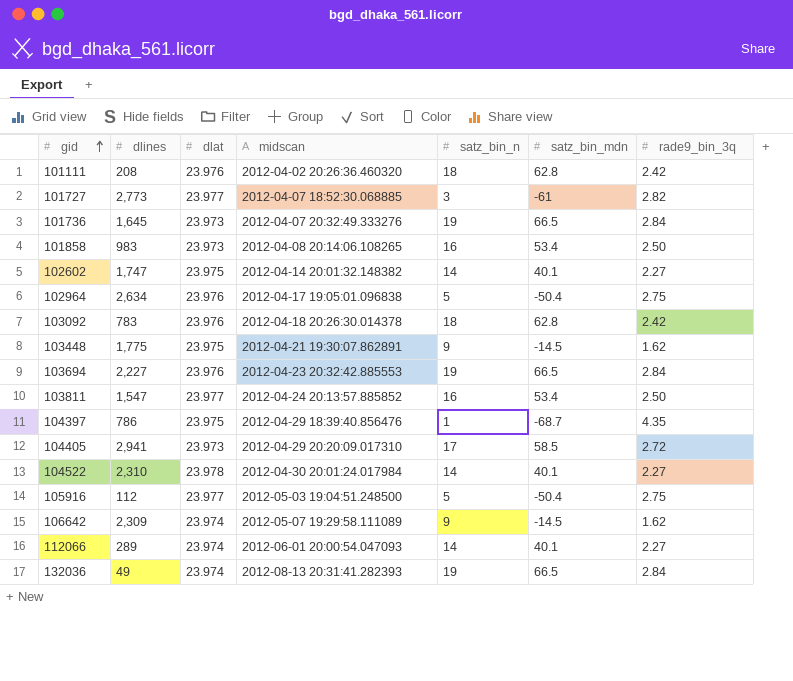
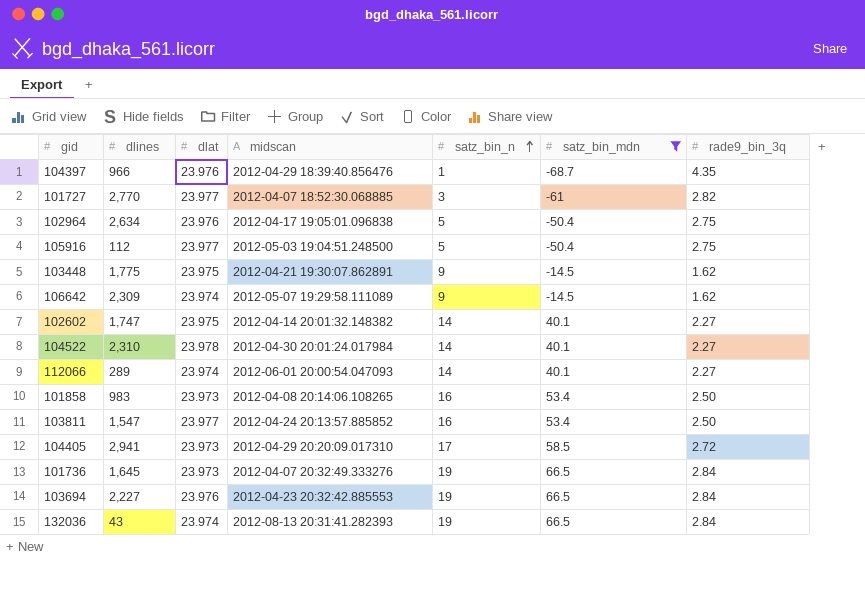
filter: none -> satz_bin_mdn != 62.8
row order: gid ascending -> satz_bin_n ascending
104397 | dlines: 786 -> 966
104397 | dlat: 23.975 -> 23.976
101727 | dlines: 2,773 -> 2,770
132036 | dlines: 49 -> 43

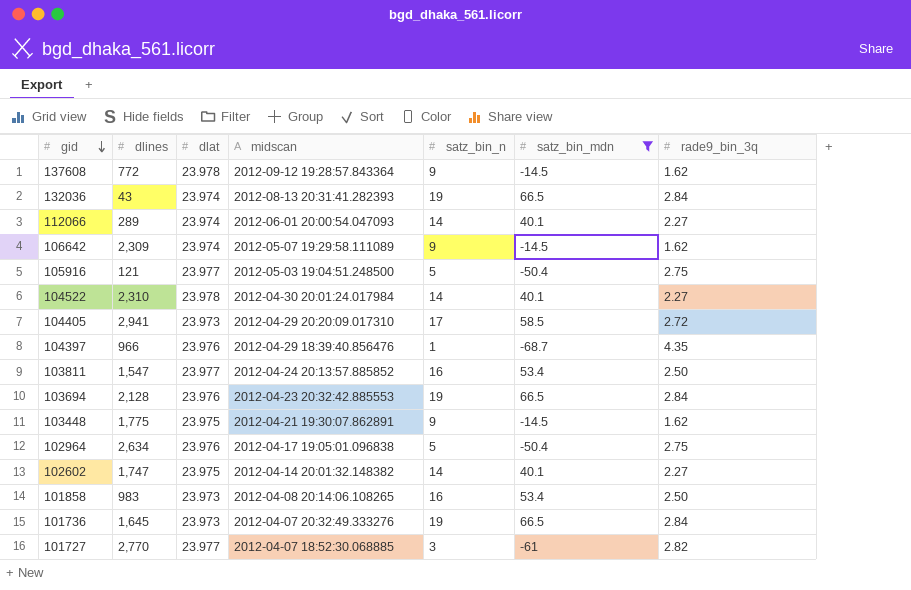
row order: satz_bin_n ascending -> gid descending
row 137608: none -> 772 | 23.978 | 2012-09-12 19:28:57.843364 | 9 | -14.5 | 1.62
105916 | dlines: 112 -> 121
103694 | dlines: 2,227 -> 2,128

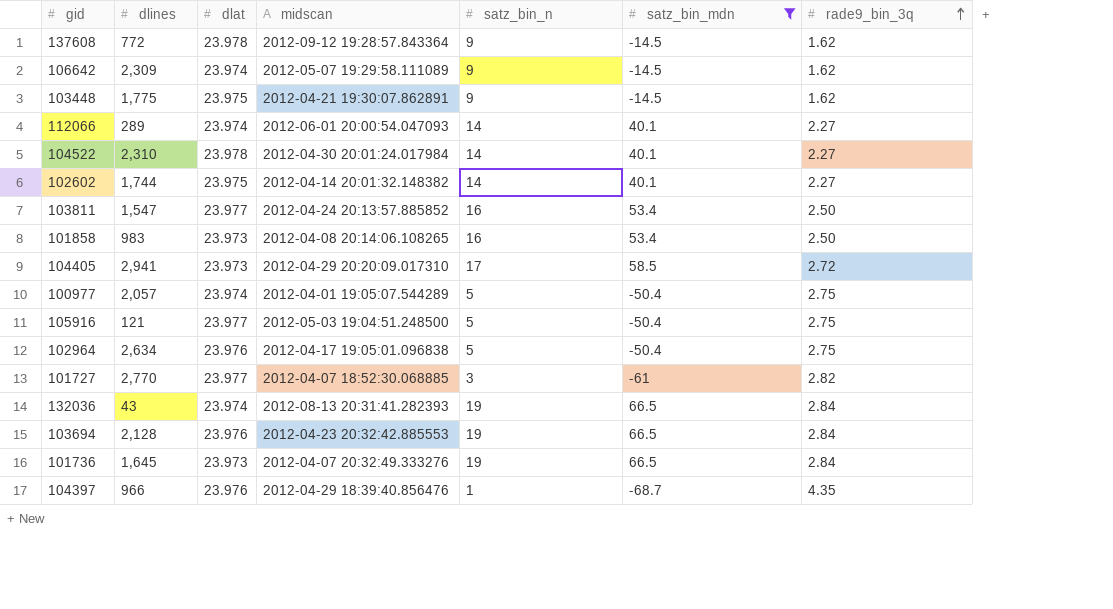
row order: gid descending -> rade9_bin_3q ascending
102602 | dlines: 1,747 -> 1,744
row 100977: none -> 2,057 | 23.974 | 2012-04-01 19:05:07.544289 | 5 | -50.4 | 2.75

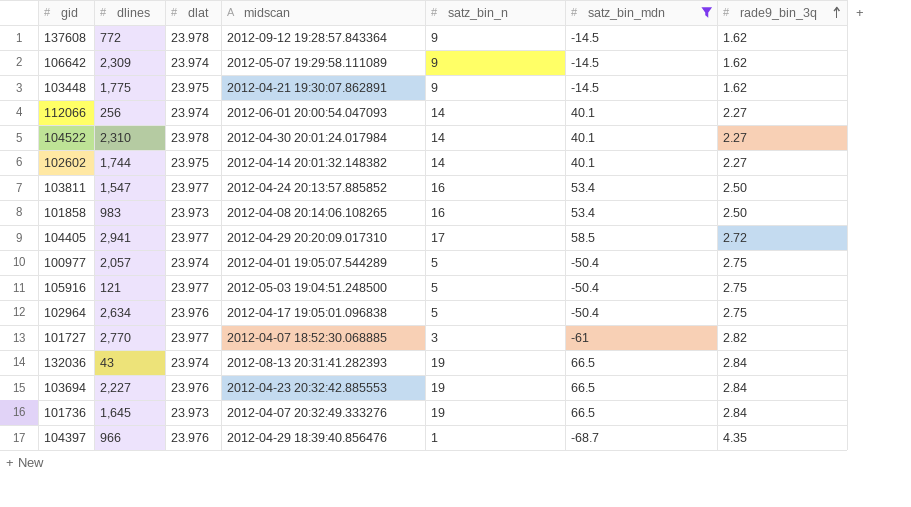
112066 | dlines: 289 -> 256
104405 | dlat: 23.973 -> 23.977
103694 | dlines: 2,128 -> 2,227

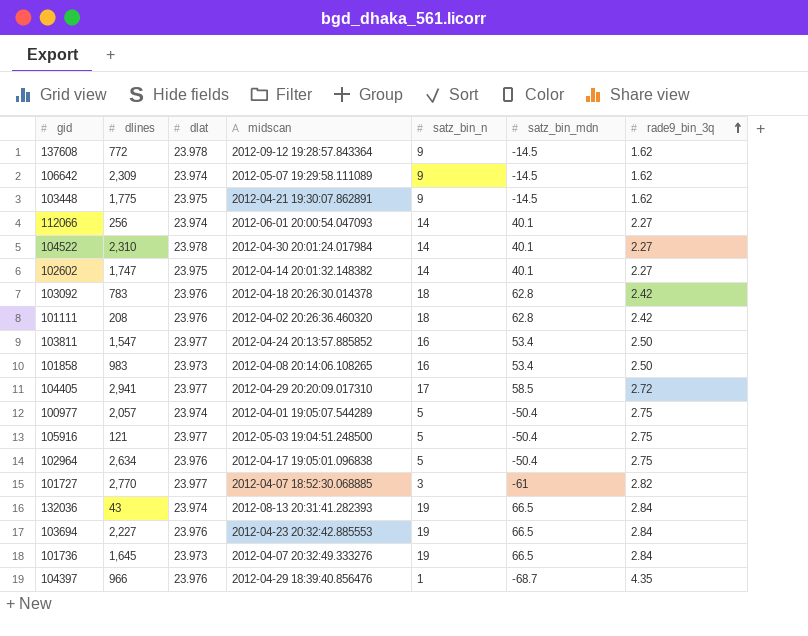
filter: satz_bin_mdn != 62.8 -> none
102602 | dlines: 1,744 -> 1,747

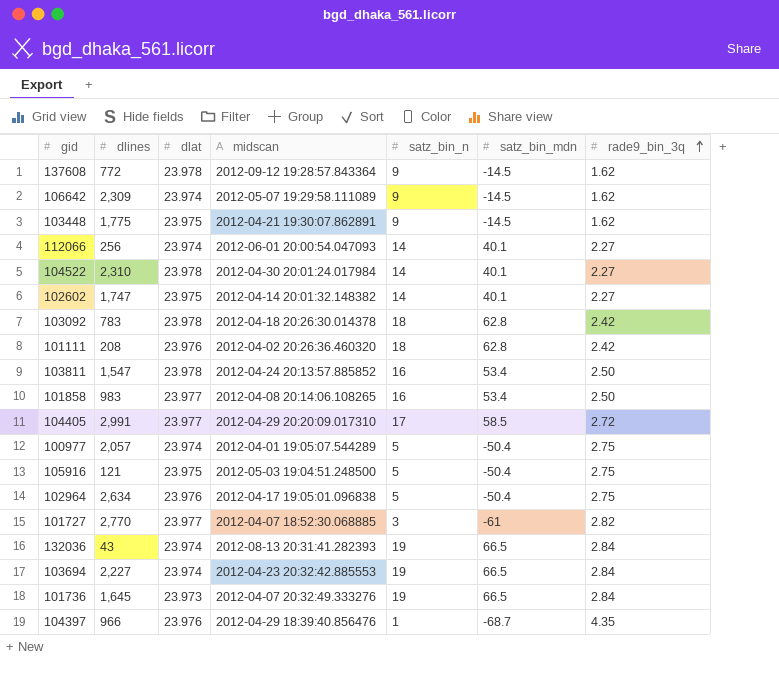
103092 | dlat: 23.976 -> 23.978
103811 | dlat: 23.977 -> 23.978
101858 | dlat: 23.973 -> 23.977
104405 | dlines: 2,941 -> 2,991
105916 | dlat: 23.977 -> 23.975
103694 | dlat: 23.976 -> 23.974

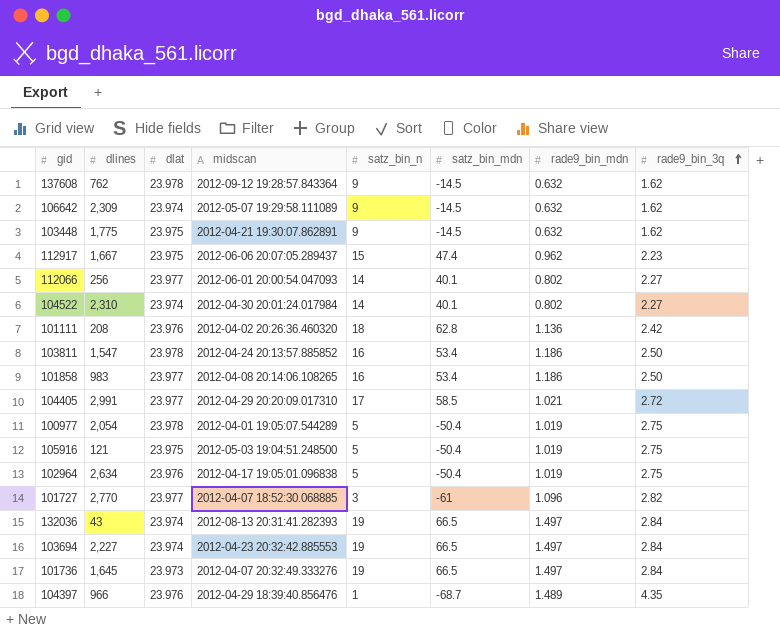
column rade9_bin_mdn | position: none -> 7
row 102602: 1,747 | 23.975 | 2012-04-14 20:01:32.148382 | 14 | 40.1 | 2.27 -> none
row 103092: 783 | 23.978 | 2012-04-18 20:26:30.014378 | 18 | 62.8 | 2.42 -> none
137608 | dlines: 772 -> 762
row 112917: none -> 1,667 | 23.975 | 2012-06-06 20:07:05.289437 | 15 | 47.4 | 0.962 | 2.23
112066 | dlat: 23.974 -> 23.977
104522 | dlat: 23.978 -> 23.974
100977 | dlines: 2,057 -> 2,054
100977 | dlat: 23.974 -> 23.978

